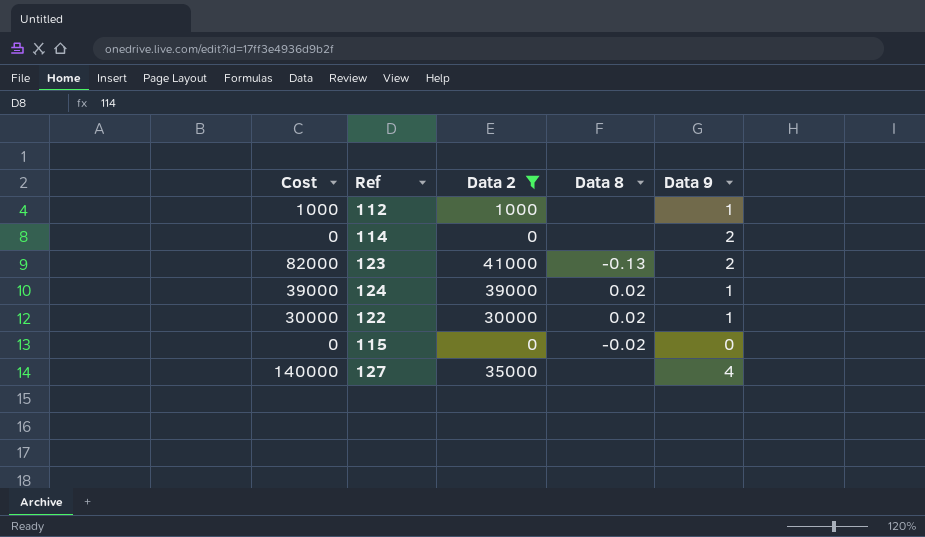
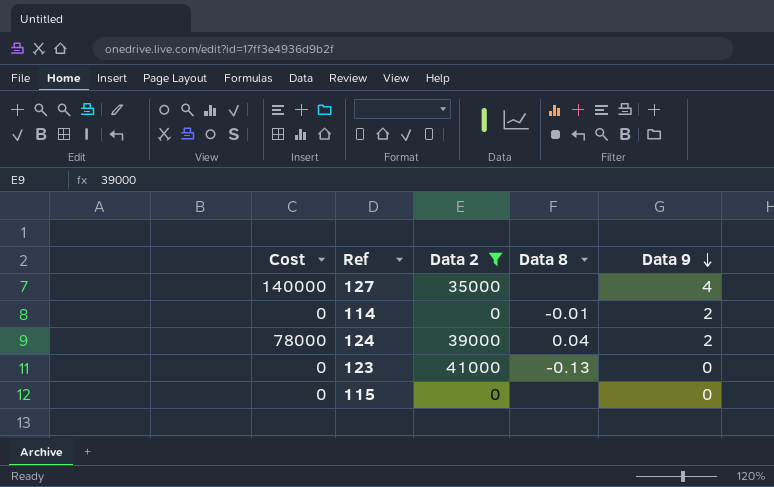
row order: none -> Data 9 descending
row 112: 1000 | 1000 | none | 1 -> none
row 122: 30000 | 30000 | 0.02 | 1 -> none
114 | Data 8: none -> -0.01
124 | Cost: 39000 -> 78000
124 | Data 8: 0.02 -> 0.04
124 | Data 9: 1 -> 2
123 | Cost: 82000 -> 0
123 | Data 9: 2 -> 0
115 | Data 8: -0.02 -> none

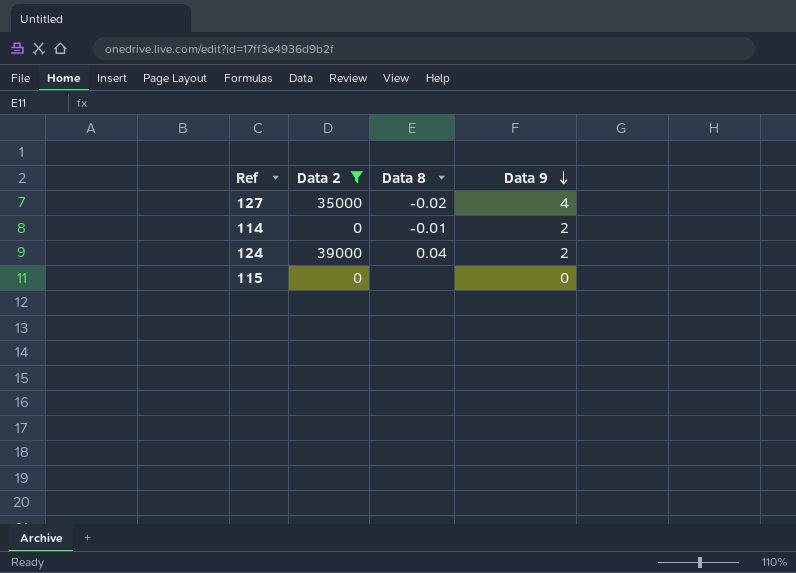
column Cost | formula: [Data 2] * [Data 9] -> none
row 123: 0 | 41000 | -0.13 | 0 -> none
127 | Data 8: none -> -0.02

